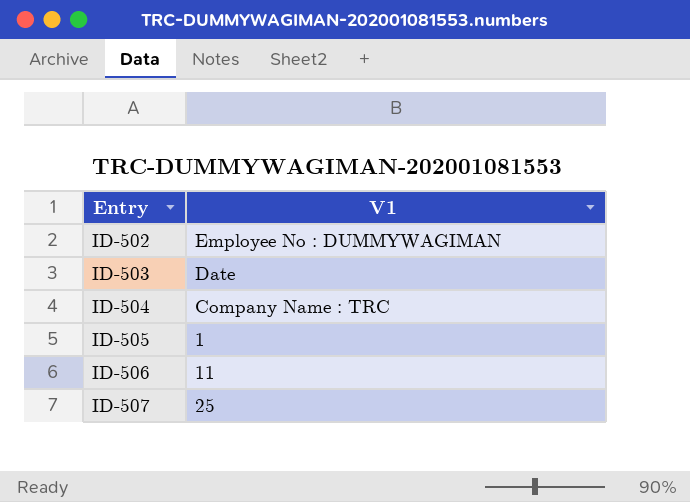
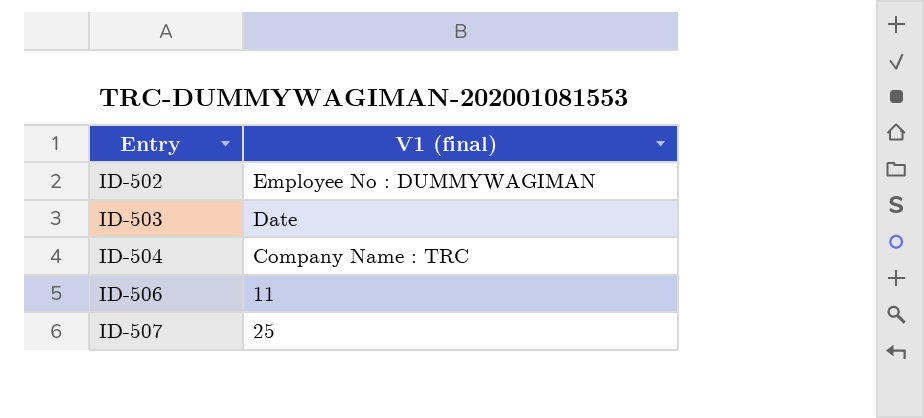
column name: V1 -> V1 (final)
row ID-505: 1 -> none

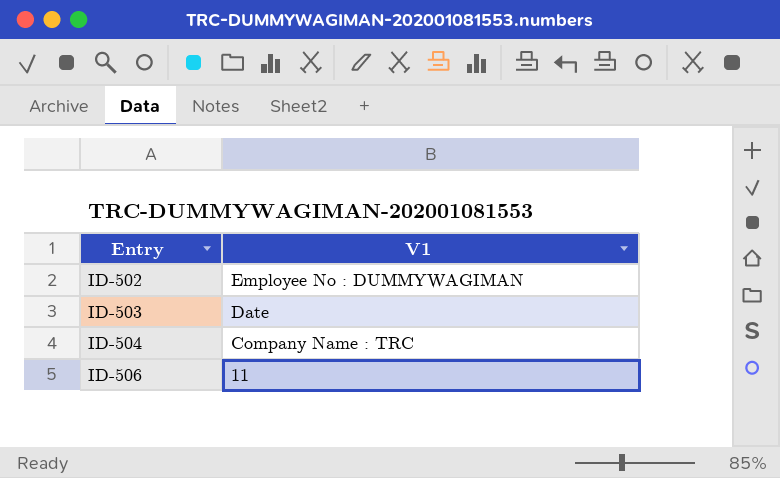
column name: V1 (final) -> V1
row ID-507: 25 -> none

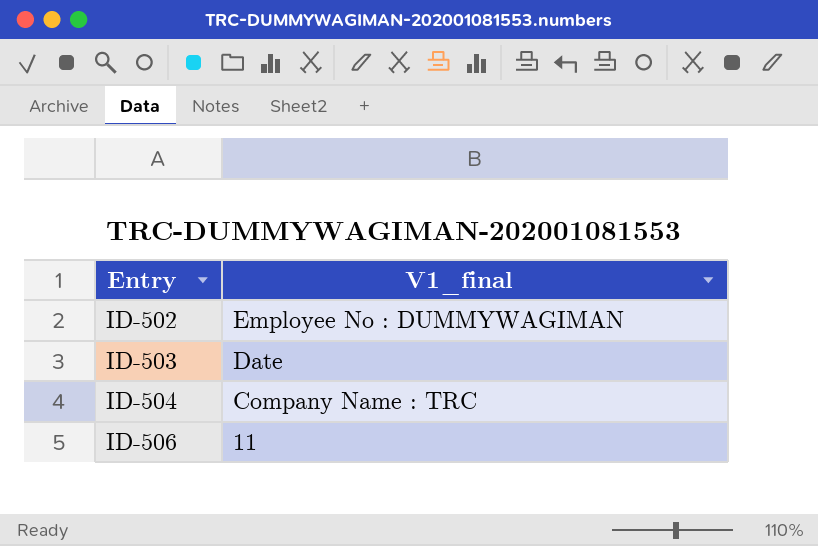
column name: V1 -> V1_final

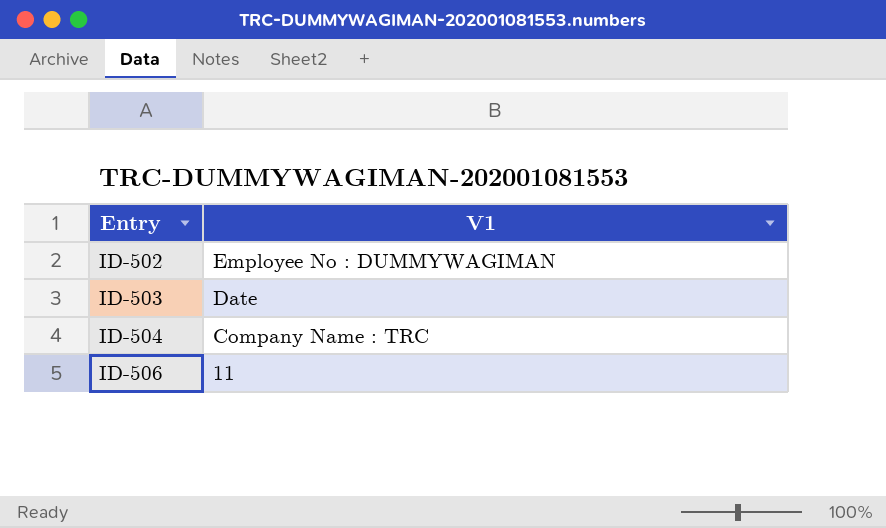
column name: V1_final -> V1

